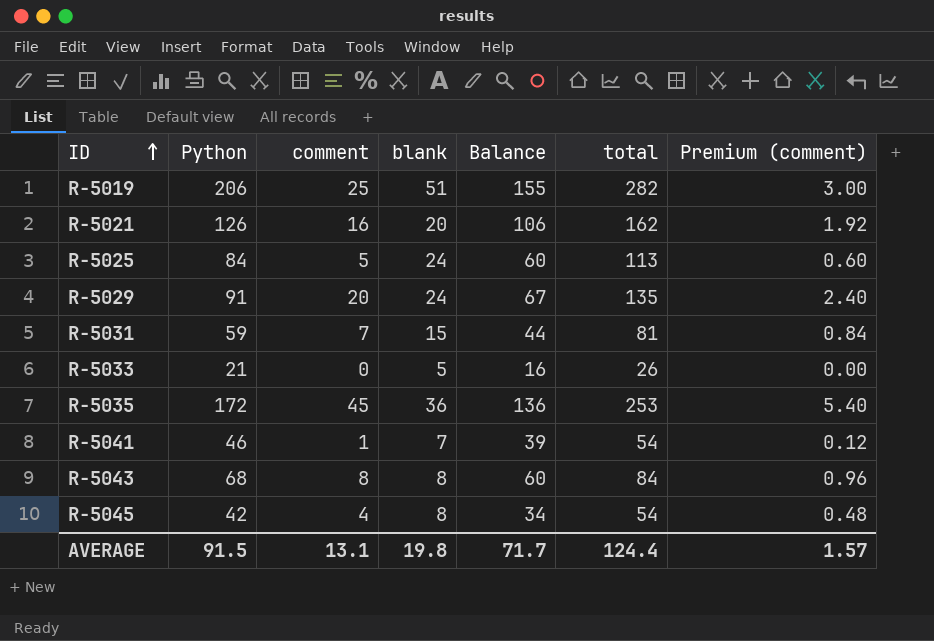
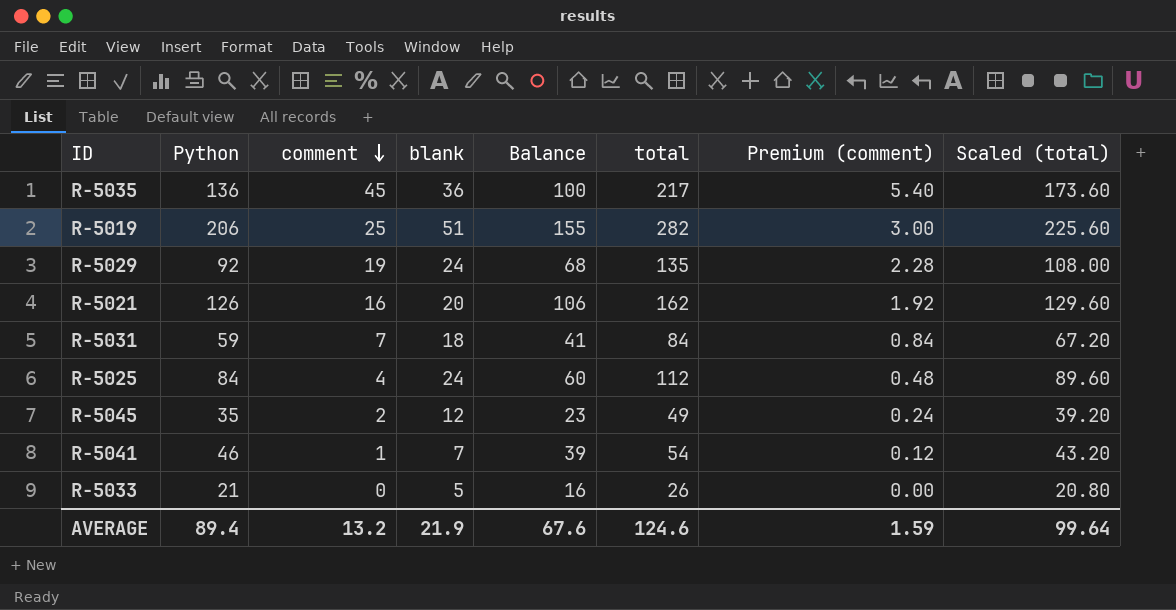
row order: ID ascending -> comment descending
column Scaled (total) | formula: none -> [total] * 0.8
row R-5043: 68 | 8 | 8 | 60 | 84 | 0.96 -> none
R-5035 | Python: 172 -> 136
R-5035 | Balance: 136 -> 100
R-5035 | total: 253 -> 217
R-5029 | Python: 91 -> 92
R-5029 | comment: 20 -> 19
R-5029 | Balance: 67 -> 68
R-5029 | Premium (comment): 2.40 -> 2.28
R-5031 | blank: 15 -> 18
R-5031 | Balance: 44 -> 41
R-5031 | total: 81 -> 84
R-5025 | comment: 5 -> 4
R-5025 | total: 113 -> 112
R-5025 | Premium (comment): 0.60 -> 0.48
R-5045 | Python: 42 -> 35
R-5045 | comment: 4 -> 2
R-5045 | blank: 8 -> 12
R-5045 | Balance: 34 -> 23
R-5045 | total: 54 -> 49
R-5045 | Premium (comment): 0.48 -> 0.24
AVERAGE | Python: 91.5 -> 89.4
AVERAGE | comment: 13.1 -> 13.2
AVERAGE | blank: 19.8 -> 21.9
AVERAGE | Balance: 71.7 -> 67.6
AVERAGE | total: 124.4 -> 124.6
AVERAGE | Premium (comment): 1.57 -> 1.59

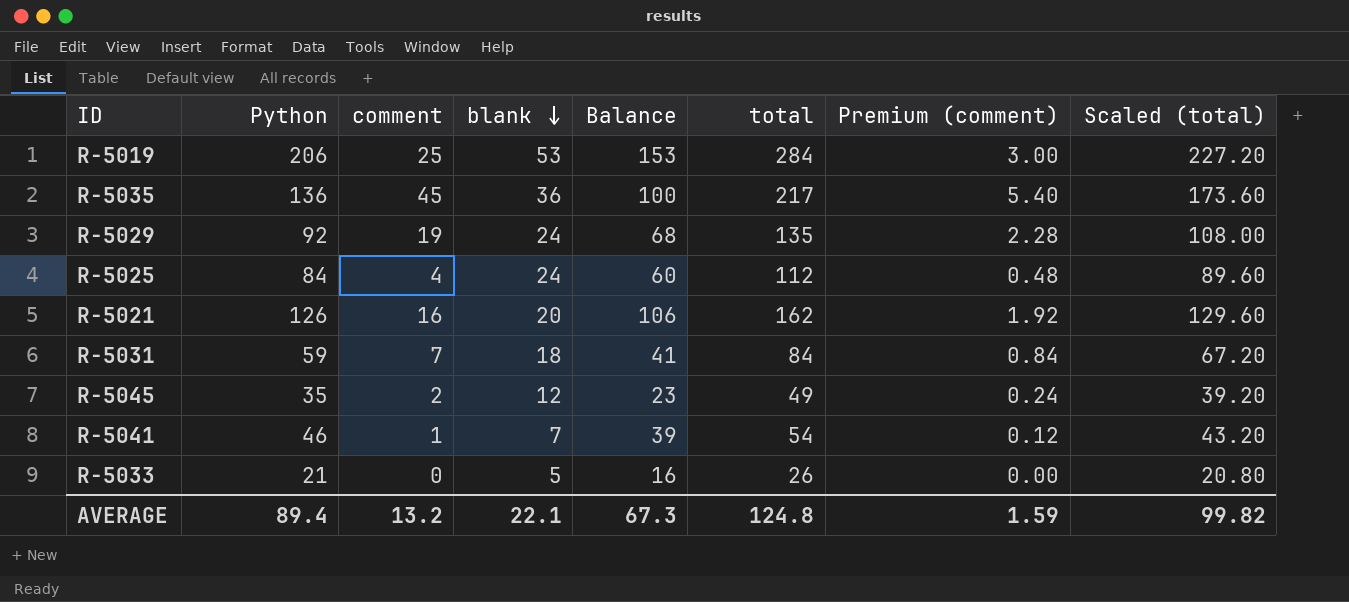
row order: comment descending -> blank descending
R-5019 | blank: 51 -> 53
R-5019 | Balance: 155 -> 153
R-5019 | total: 282 -> 284
R-5019 | Scaled (total): 225.60 -> 227.20
AVERAGE | blank: 21.9 -> 22.1
AVERAGE | Balance: 67.6 -> 67.3
AVERAGE | total: 124.6 -> 124.8
AVERAGE | Scaled (total): 99.64 -> 99.82

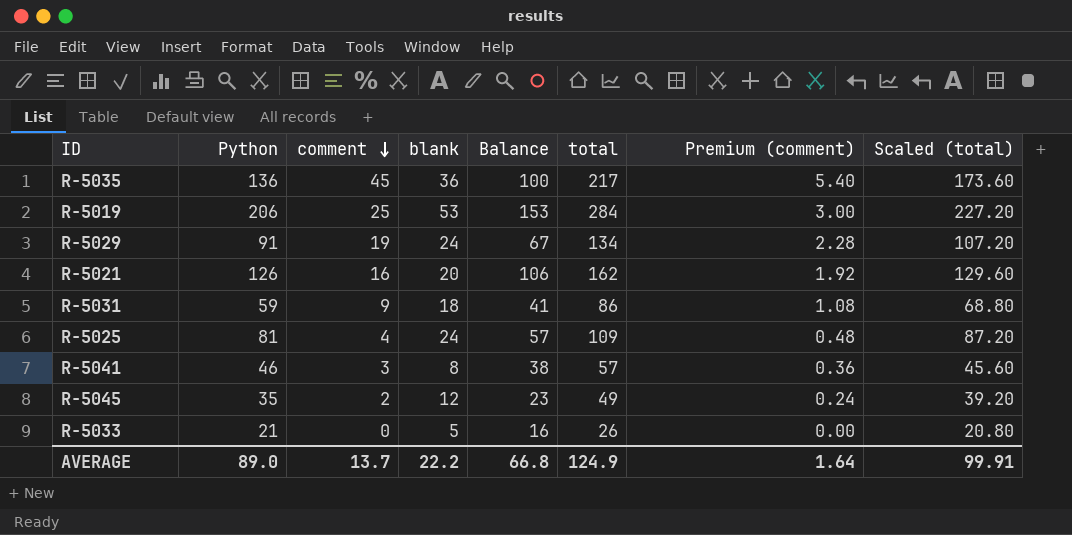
row order: blank descending -> comment descending
R-5029 | Python: 92 -> 91
R-5029 | Balance: 68 -> 67
R-5029 | total: 135 -> 134
R-5029 | Scaled (total): 108.00 -> 107.20
R-5031 | comment: 7 -> 9
R-5031 | total: 84 -> 86
R-5031 | Premium (comment): 0.84 -> 1.08
R-5031 | Scaled (total): 67.20 -> 68.80
R-5025 | Python: 84 -> 81
R-5025 | Balance: 60 -> 57
R-5025 | total: 112 -> 109
R-5025 | Scaled (total): 89.60 -> 87.20
R-5041 | comment: 1 -> 3
R-5041 | blank: 7 -> 8
R-5041 | Balance: 39 -> 38
R-5041 | total: 54 -> 57
R-5041 | Premium (comment): 0.12 -> 0.36
R-5041 | Scaled (total): 43.20 -> 45.60
AVERAGE | Python: 89.4 -> 89.0
AVERAGE | comment: 13.2 -> 13.7
AVERAGE | blank: 22.1 -> 22.2
AVERAGE | Balance: 67.3 -> 66.8
AVERAGE | total: 124.8 -> 124.9
AVERAGE | Premium (comment): 1.59 -> 1.64
AVERAGE | Scaled (total): 99.82 -> 99.91

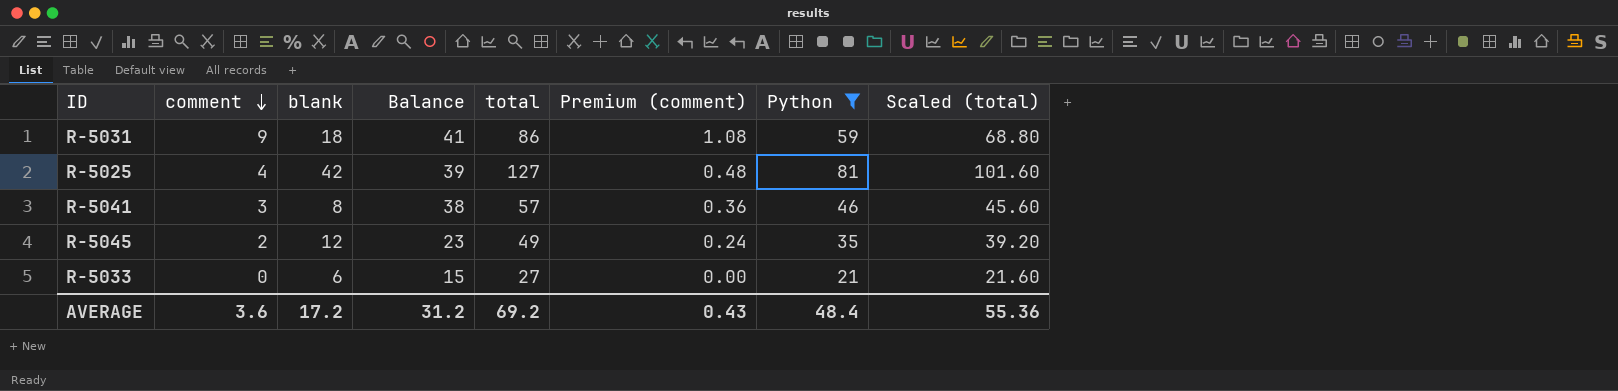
filter: none -> Python <= 81
column Python | position: 2 -> 7
R-5025 | blank: 24 -> 42
R-5025 | Balance: 57 -> 39
R-5025 | total: 109 -> 127
R-5025 | Scaled (total): 87.20 -> 101.60
R-5033 | blank: 5 -> 6
R-5033 | Balance: 16 -> 15
R-5033 | total: 26 -> 27
R-5033 | Scaled (total): 20.80 -> 21.60
AVERAGE | comment: 13.7 -> 3.6
AVERAGE | blank: 22.2 -> 17.2
AVERAGE | Balance: 66.8 -> 31.2
AVERAGE | total: 124.9 -> 69.2
AVERAGE | Premium (comment): 1.64 -> 0.43
AVERAGE | Python: 89.0 -> 48.4
AVERAGE | Scaled (total): 99.91 -> 55.36

